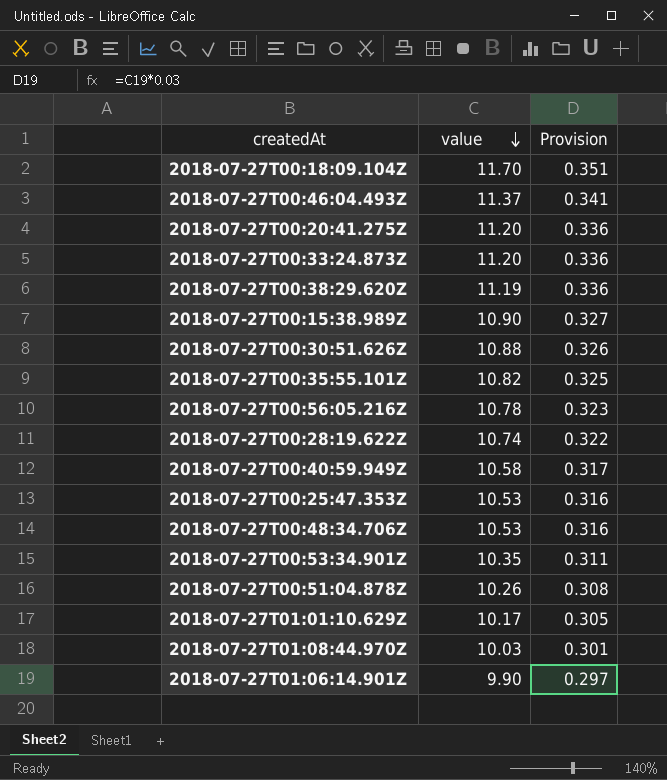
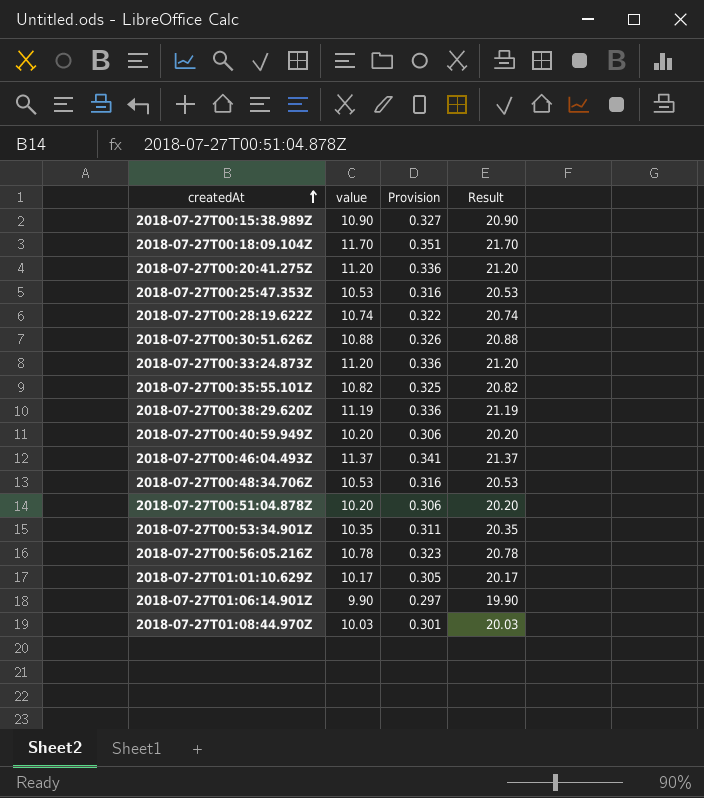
row order: value descending -> createdAt ascending
column Result | formula: none -> [value] + 10
2018-07-27T00:40:59.949Z | value: 10.58 -> 10.20
2018-07-27T00:40:59.949Z | Provision: 0.317 -> 0.306
2018-07-27T00:51:04.878Z | value: 10.26 -> 10.20
2018-07-27T00:51:04.878Z | Provision: 0.308 -> 0.306

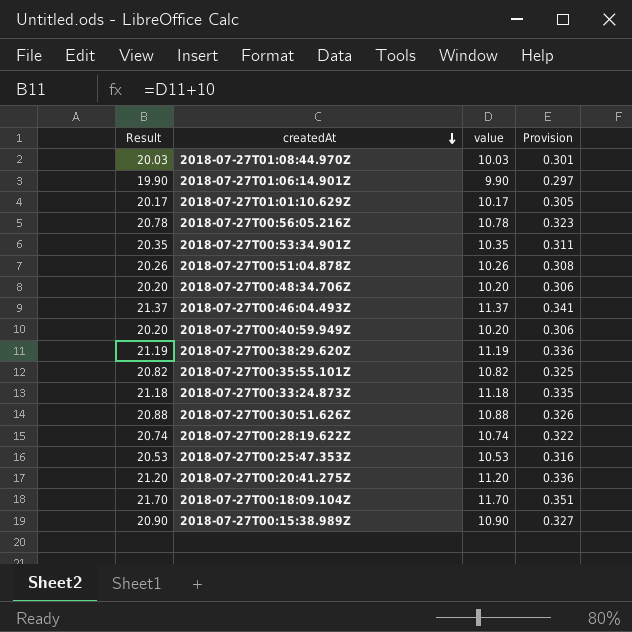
row order: createdAt ascending -> createdAt descending
column Result | position: 4 -> 1
2018-07-27T00:51:04.878Z | Result: 20.20 -> 20.26
2018-07-27T00:51:04.878Z | value: 10.20 -> 10.26
2018-07-27T00:51:04.878Z | Provision: 0.306 -> 0.308
2018-07-27T00:48:34.706Z | Result: 20.53 -> 20.20
2018-07-27T00:48:34.706Z | value: 10.53 -> 10.20
2018-07-27T00:48:34.706Z | Provision: 0.316 -> 0.306
2018-07-27T00:33:24.873Z | Result: 21.20 -> 21.18
2018-07-27T00:33:24.873Z | value: 11.20 -> 11.18
2018-07-27T00:33:24.873Z | Provision: 0.336 -> 0.335

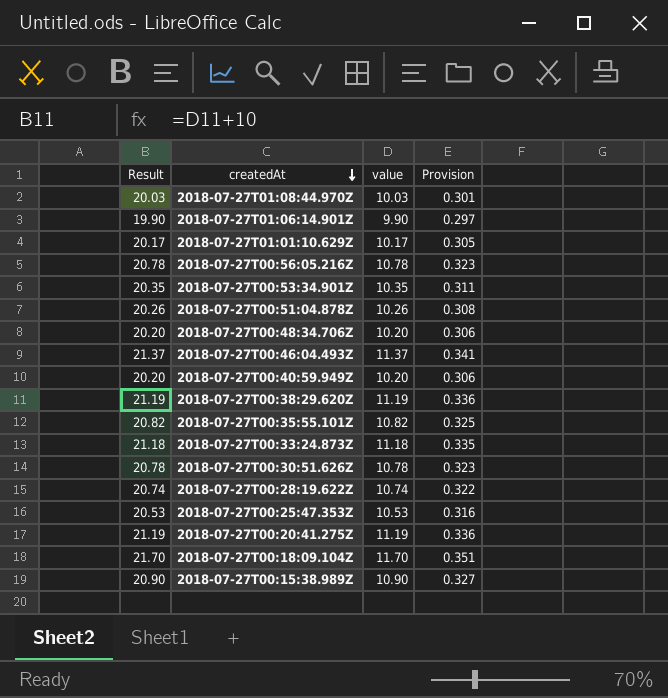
2018-07-27T00:30:51.626Z | Result: 20.88 -> 20.78
2018-07-27T00:30:51.626Z | value: 10.88 -> 10.78
2018-07-27T00:30:51.626Z | Provision: 0.326 -> 0.323
2018-07-27T00:20:41.275Z | Result: 21.20 -> 21.19
2018-07-27T00:20:41.275Z | value: 11.20 -> 11.19

